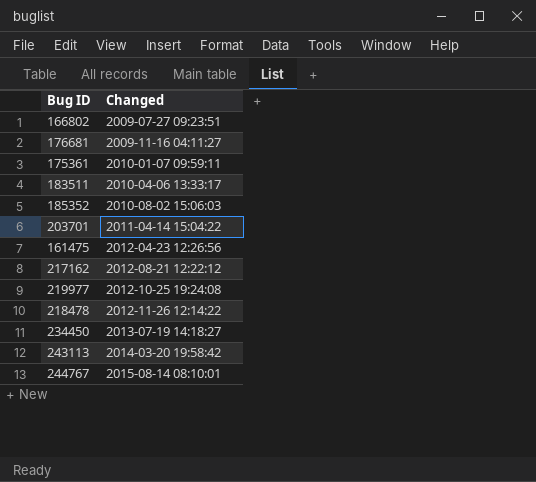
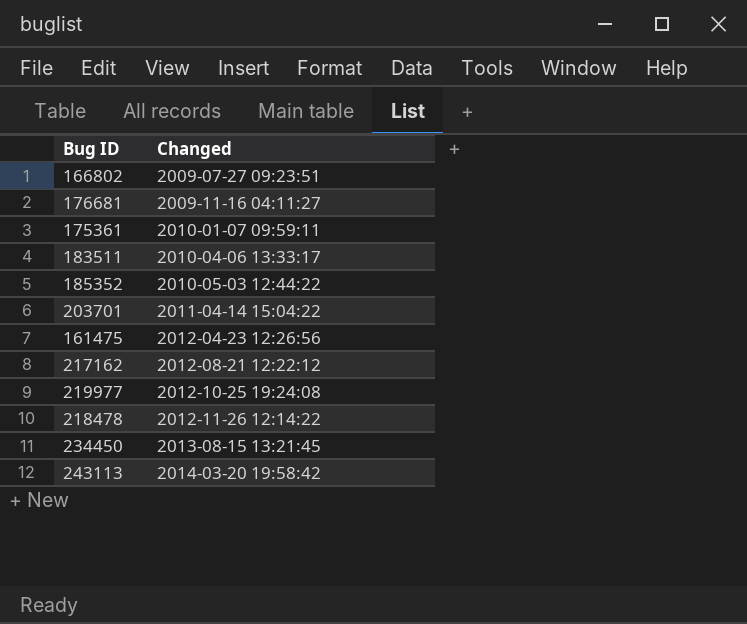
row 244767: 2015-08-14 08:10:01 -> none
185352 | Changed: 2010-08-02 15:06:03 -> 2010-05-03 12:44:22
234450 | Changed: 2013-07-19 14:18:27 -> 2013-08-15 13:21:45

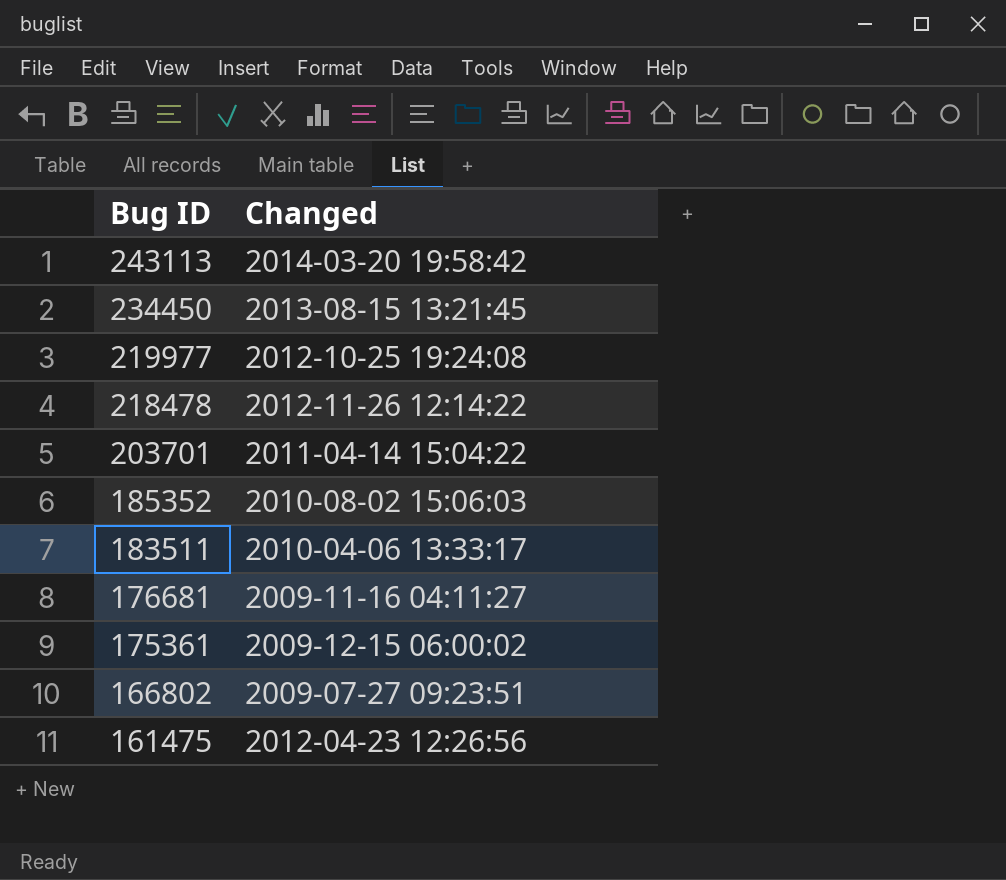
row order: Changed ascending -> Bug ID descending
row 217162: 2012-08-21 12:22:12 -> none
185352 | Changed: 2010-05-03 12:44:22 -> 2010-08-02 15:06:03
175361 | Changed: 2010-01-07 09:59:11 -> 2009-12-15 06:00:02

